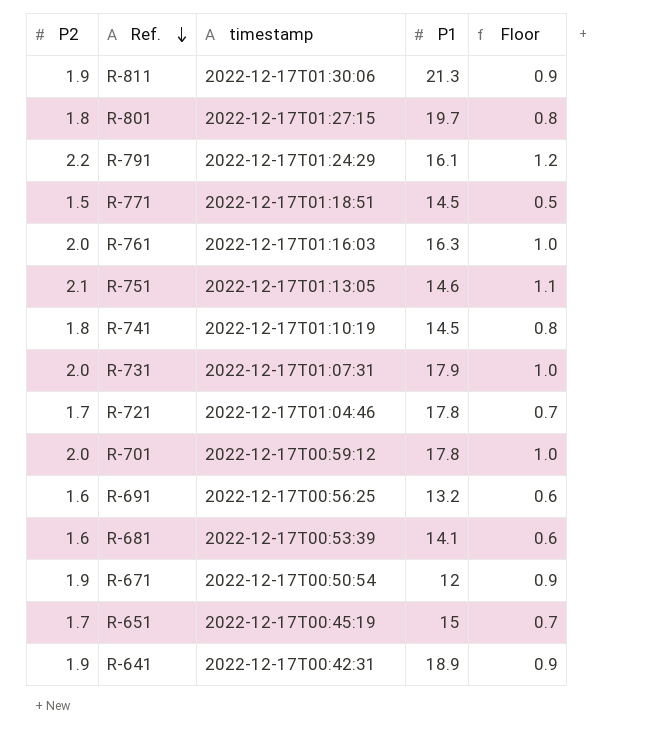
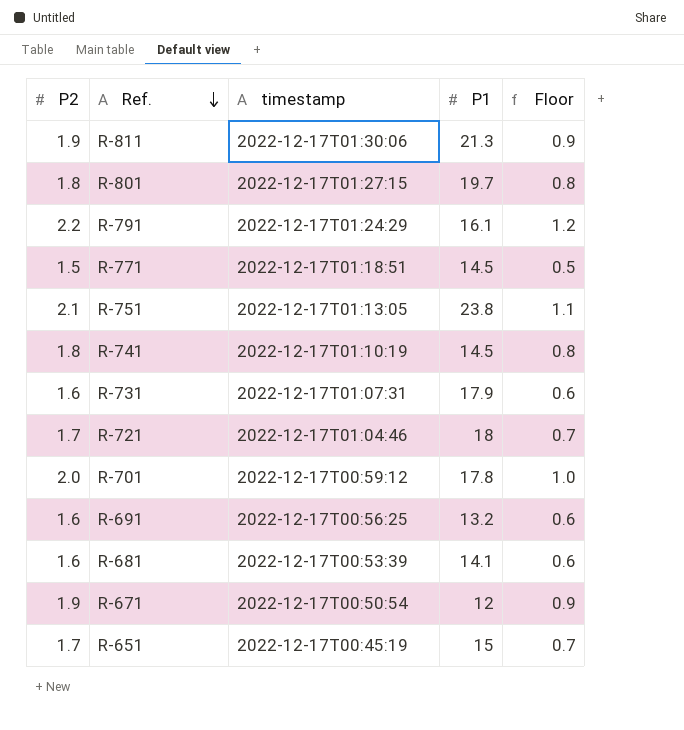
row R-761: 2.0 | 2022-12-17T01:16:03 | 16.3 | 1.0 -> none
row R-641: 1.9 | 2022-12-17T00:42:31 | 18.9 | 0.9 -> none
R-751 | P1: 14.6 -> 23.8
R-731 | P2: 2.0 -> 1.6
R-731 | Floor: 1.0 -> 0.6
R-721 | P1: 17.8 -> 18

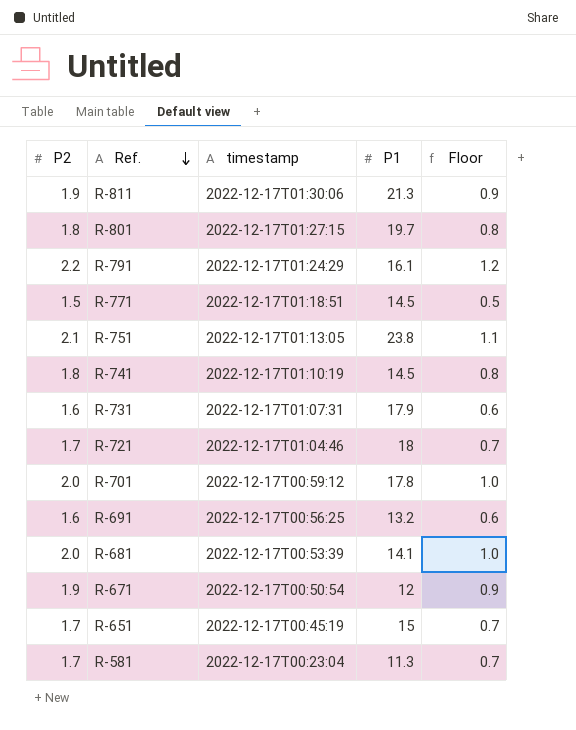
R-681 | P2: 1.6 -> 2.0
R-681 | Floor: 0.6 -> 1.0
row R-581: none -> 1.7 | 2022-12-17T00:23:04 | 11.3 | 0.7

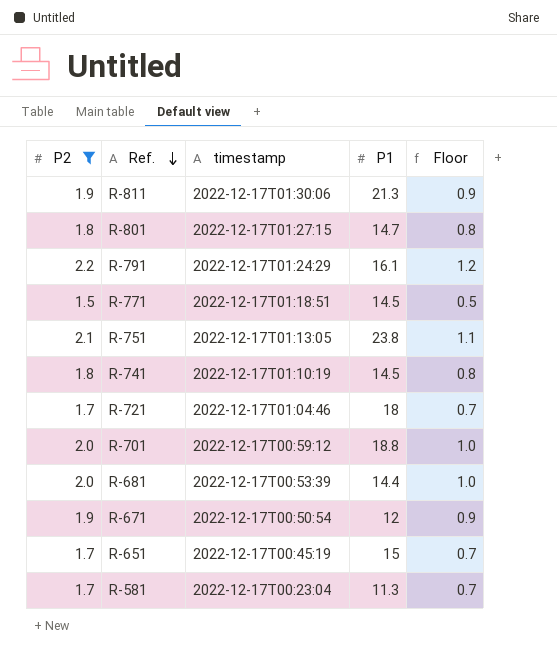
filter: none -> P2 != 1.6
R-801 | P1: 19.7 -> 14.7
R-701 | P1: 17.8 -> 18.8
R-681 | P1: 14.1 -> 14.4

